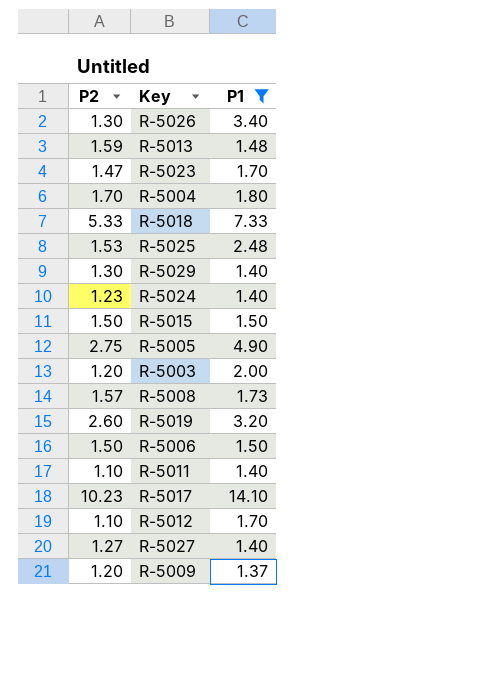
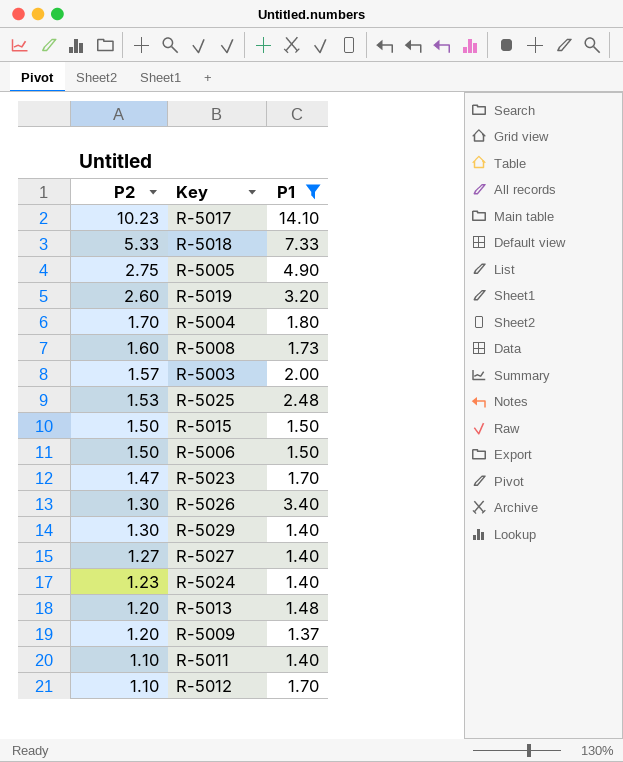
row order: none -> P2 descending
R-5008 | P2: 1.57 -> 1.60
R-5003 | P2: 1.20 -> 1.57
R-5013 | P2: 1.59 -> 1.20

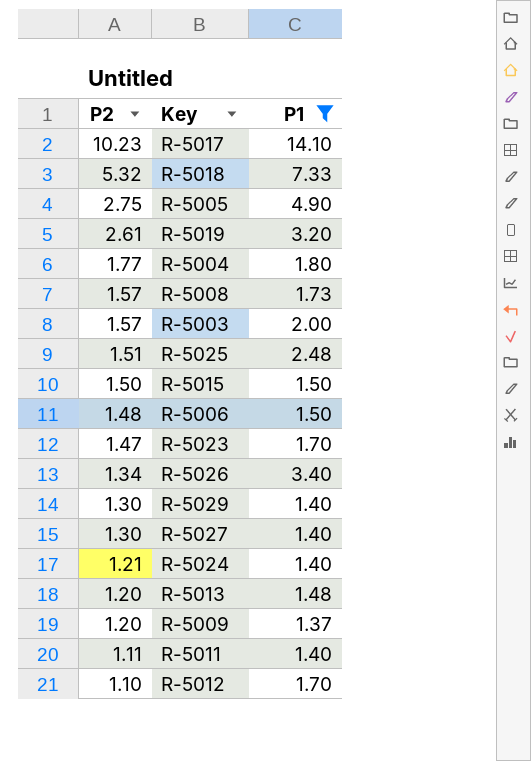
R-5018 | P2: 5.33 -> 5.32
R-5019 | P2: 2.60 -> 2.61
R-5004 | P2: 1.70 -> 1.77
R-5008 | P2: 1.60 -> 1.57
R-5025 | P2: 1.53 -> 1.51
R-5006 | P2: 1.50 -> 1.48
R-5026 | P2: 1.30 -> 1.34
R-5027 | P2: 1.27 -> 1.30
R-5024 | P2: 1.23 -> 1.21
R-5011 | P2: 1.10 -> 1.11

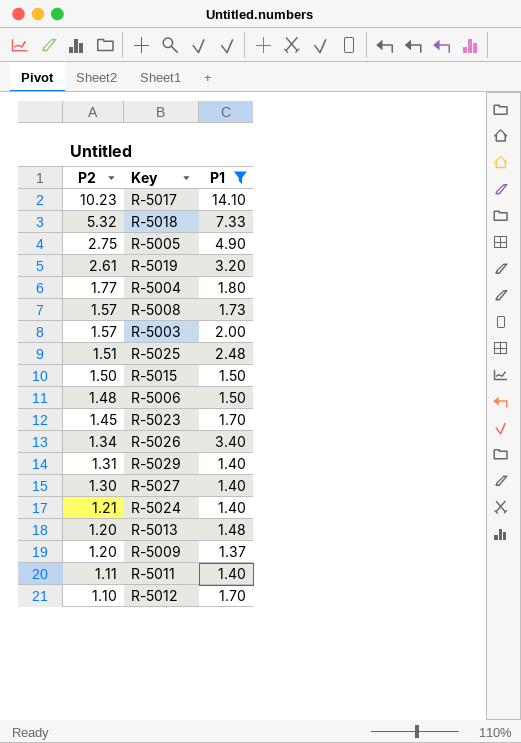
R-5023 | P2: 1.47 -> 1.45
R-5029 | P2: 1.30 -> 1.31

